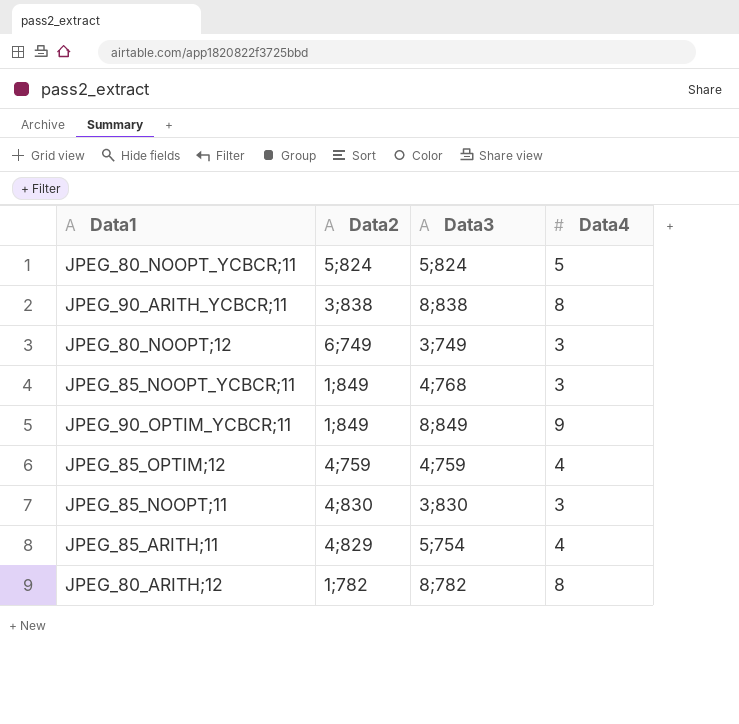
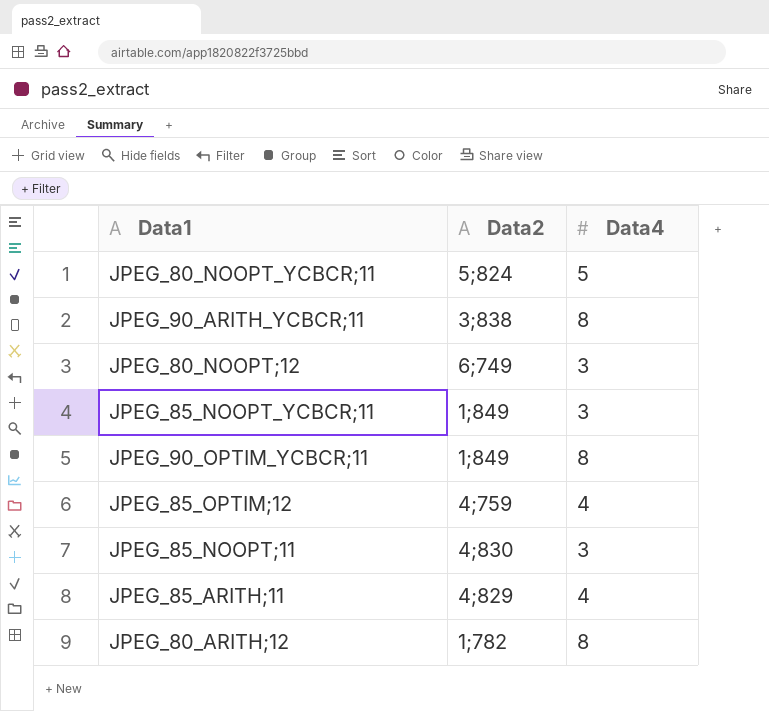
column Data3 | position: 3 -> none
JPEG_90_OPTIM_YCBCR;11 | Data4: 9 -> 8

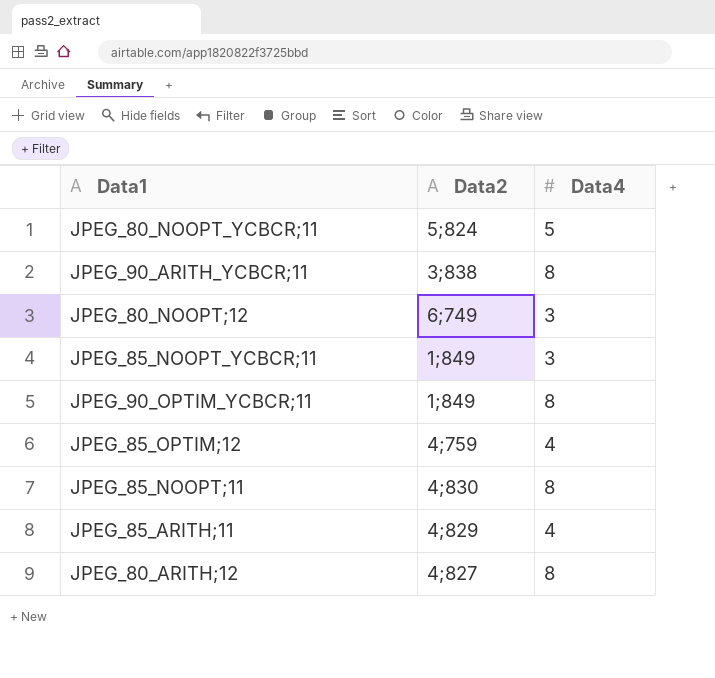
JPEG_85_NOOPT;11 | Data4: 3 -> 8
JPEG_80_ARITH;12 | Data2: 1;782 -> 4;827

